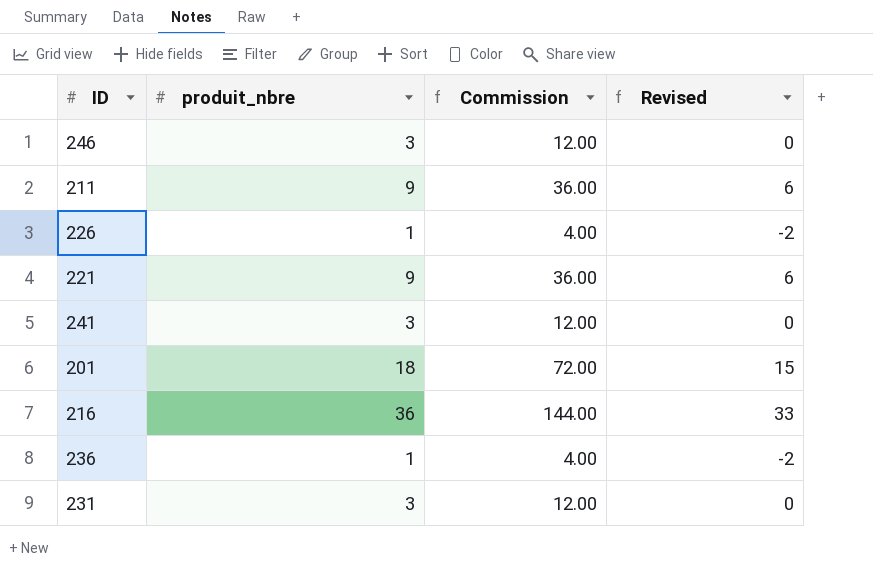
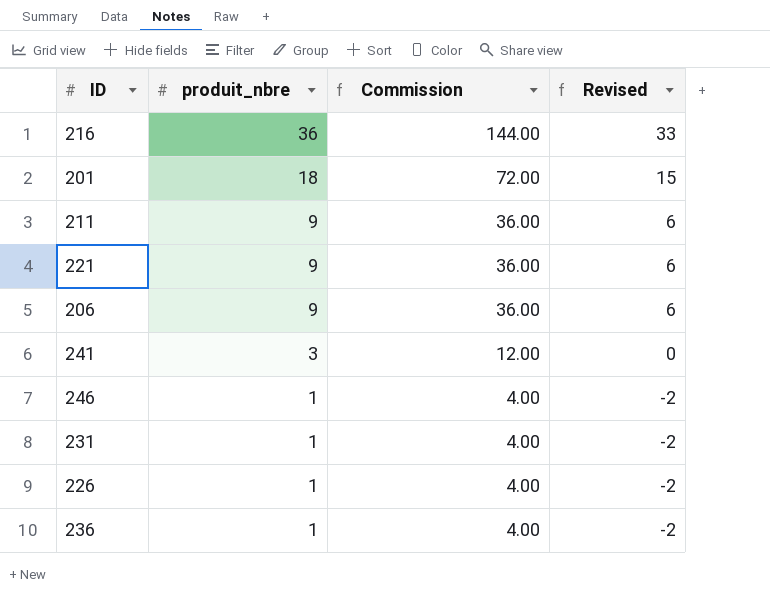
row order: none -> produit_nbre descending
row 206: none -> 9 | 36.00 | 6
246 | produit_nbre: 3 -> 1
246 | Commission: 12.00 -> 4.00
246 | Revised: 0 -> -2
231 | produit_nbre: 3 -> 1
231 | Commission: 12.00 -> 4.00
231 | Revised: 0 -> -2

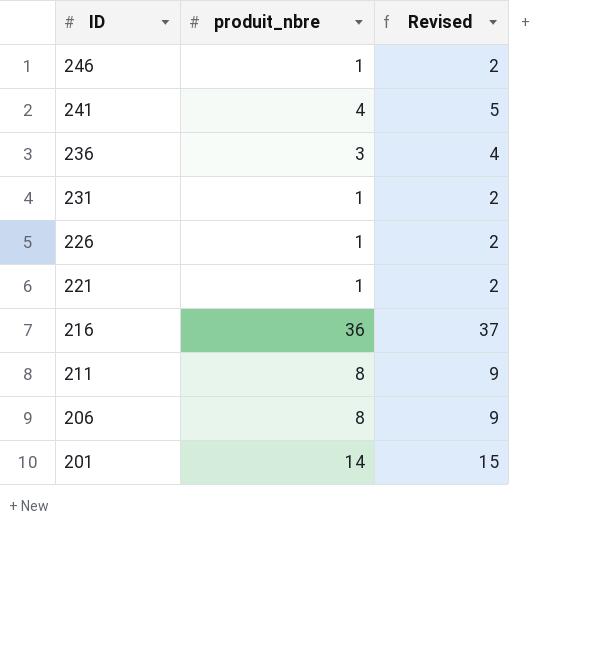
row order: produit_nbre descending -> ID descending
column Commission | formula: [produit_nbre] * 4 -> none
column Revised | formula: [produit_nbre] - 3 -> [produit_nbre] + 1
241 | produit_nbre: 3 -> 4
236 | produit_nbre: 1 -> 3
221 | produit_nbre: 9 -> 1
211 | produit_nbre: 9 -> 8
206 | produit_nbre: 9 -> 8
201 | produit_nbre: 18 -> 14

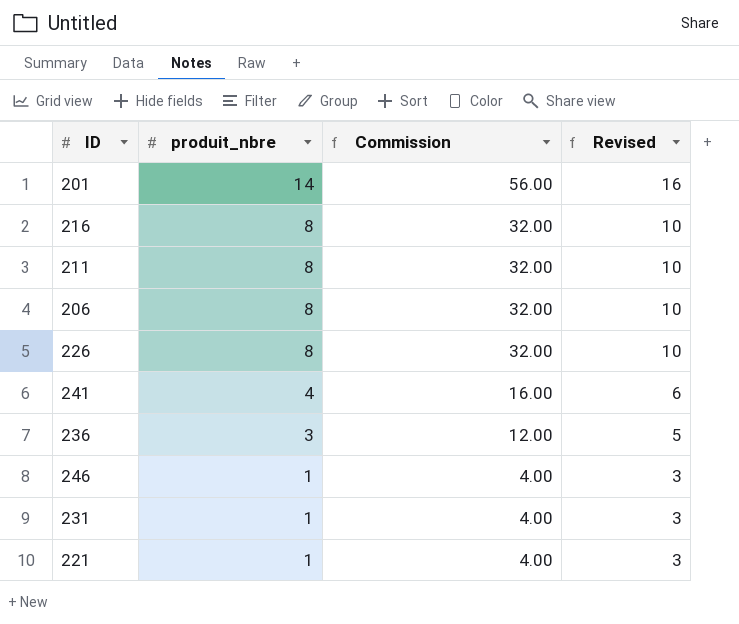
row order: ID descending -> produit_nbre descending
column Commission | formula: none -> [produit_nbre] * 4
column Revised | formula: [produit_nbre] + 1 -> [produit_nbre] + 2
216 | produit_nbre: 36 -> 8
226 | produit_nbre: 1 -> 8

